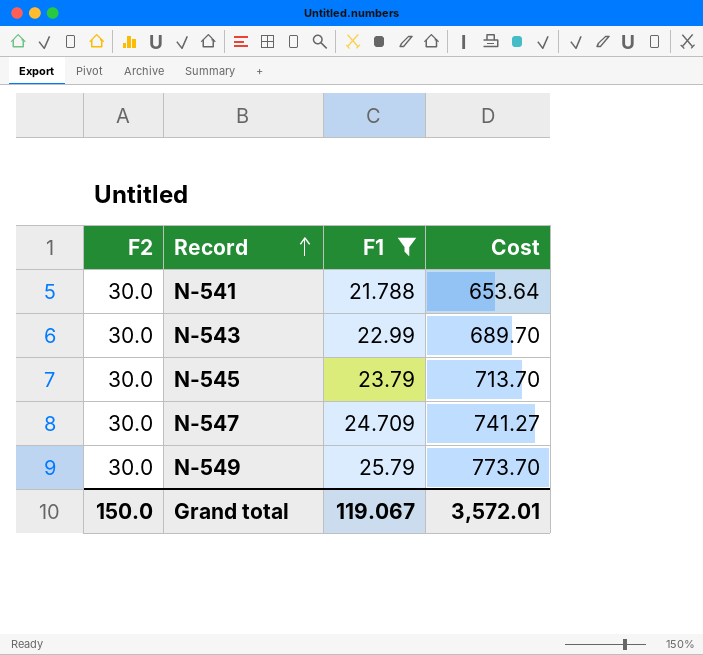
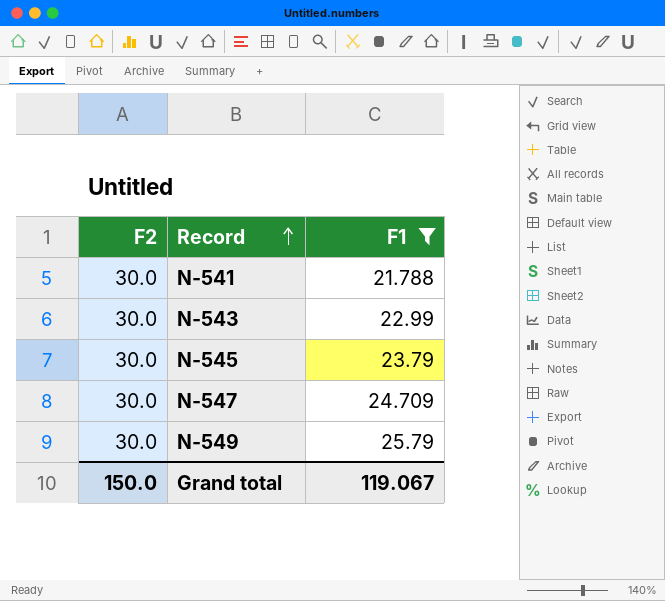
column Cost | formula: [F2] * [F1] -> none

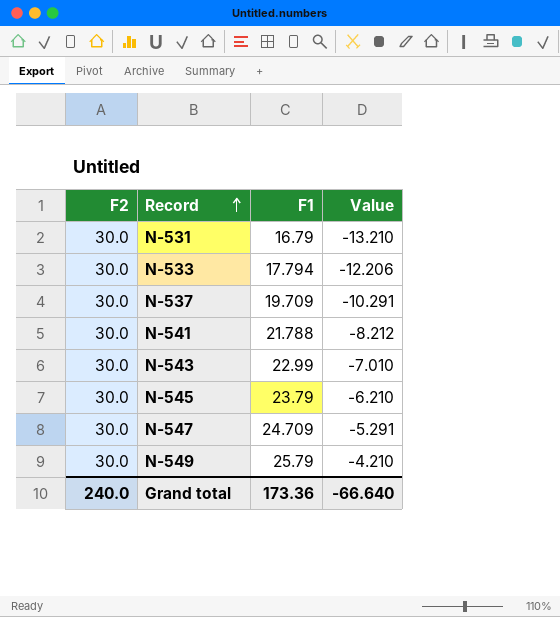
filter: F1 >= 21.788 -> none
column Value | formula: none -> [F1] - [F2]
Grand total | F2: 150.0 -> 240.0
Grand total | F1: 119.067 -> 173.36

